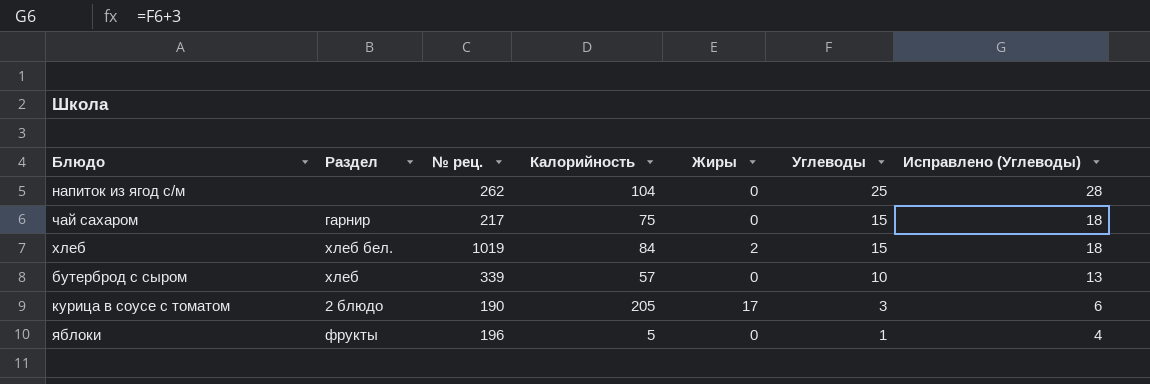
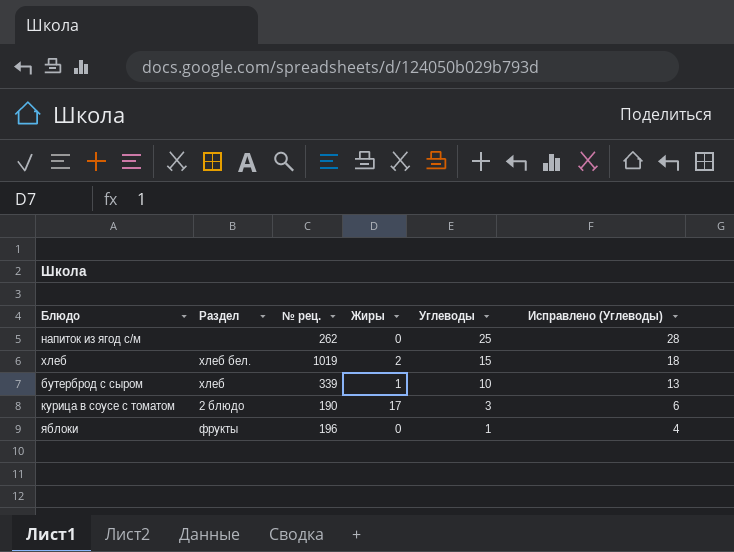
column Калорийность | position: 4 -> none
row чай сахаром: гарнир | 217 | 75 | 0 | 15 | 18 -> none
бутерброд с сыром | Жиры: 0 -> 1

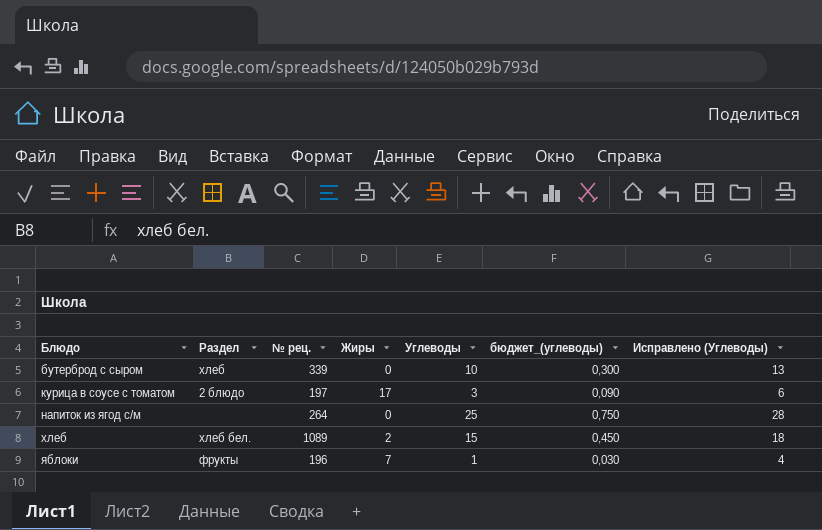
row order: Углеводы descending -> Блюдо ascending
column бюджет_(углеводы) | formula: none -> [Углеводы] * 0,03
бутерброд с сыром | Жиры: 1 -> 0
курица в соусе с томатом | № рец.: 190 -> 197
напиток из ягод с/м | № рец.: 262 -> 264
хлеб | № рец.: 1019 -> 1089
яблоки | Жиры: 0 -> 7

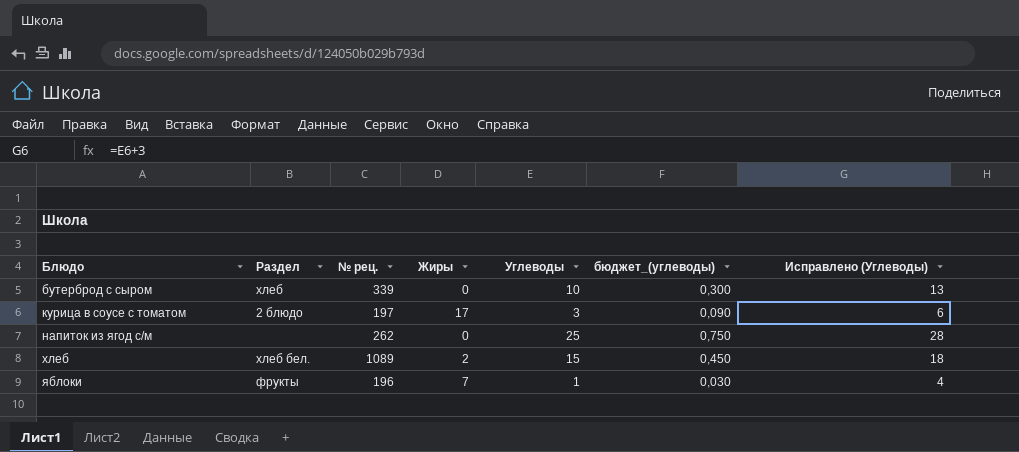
напиток из ягод с/м | № рец.: 264 -> 262

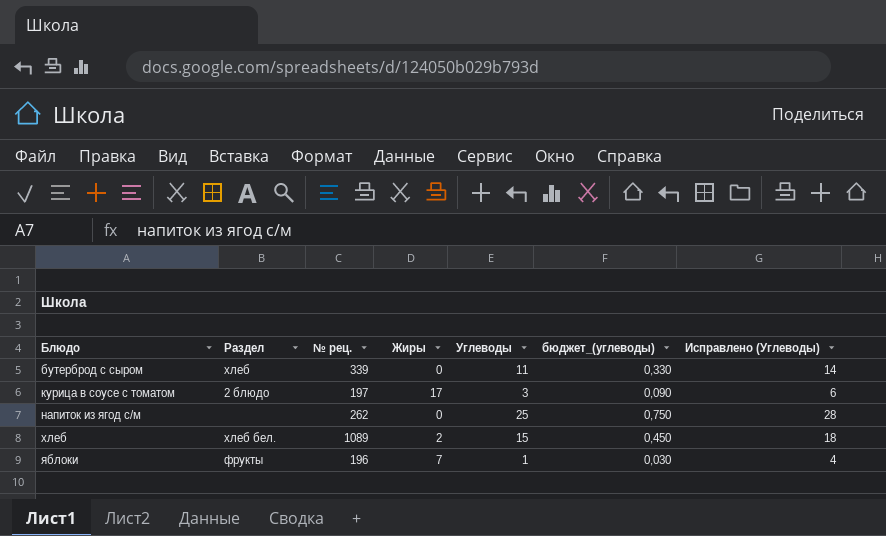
бутерброд с сыром | Углеводы: 10 -> 11
бутерброд с сыром | бюджет_(углеводы): 0,300 -> 0,330
бутерброд с сыром | Исправлено (Углеводы): 13 -> 14

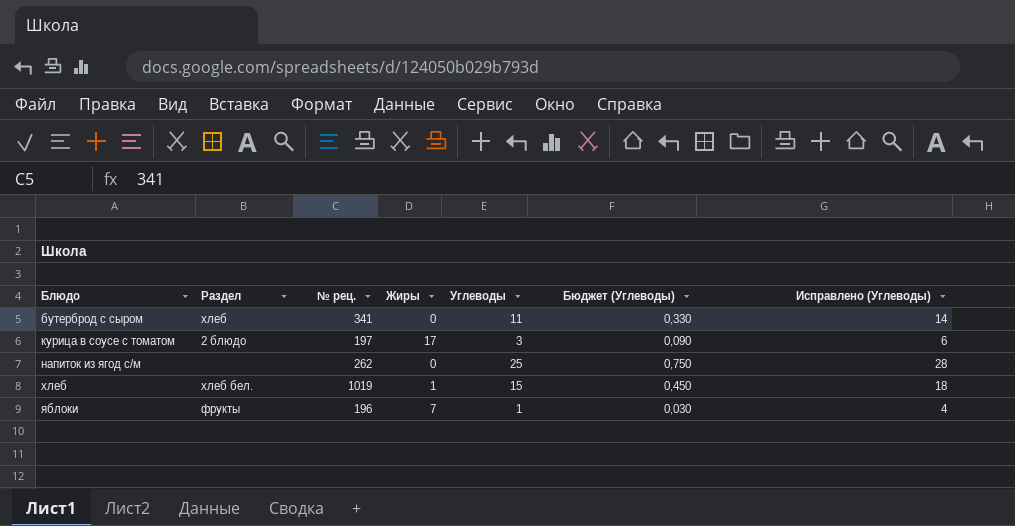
column name: бюджет_(углеводы) -> Бюджет (Углеводы)
бутерброд с сыром | № рец.: 339 -> 341
хлеб | № рец.: 1089 -> 1019
хлеб | Жиры: 2 -> 1

